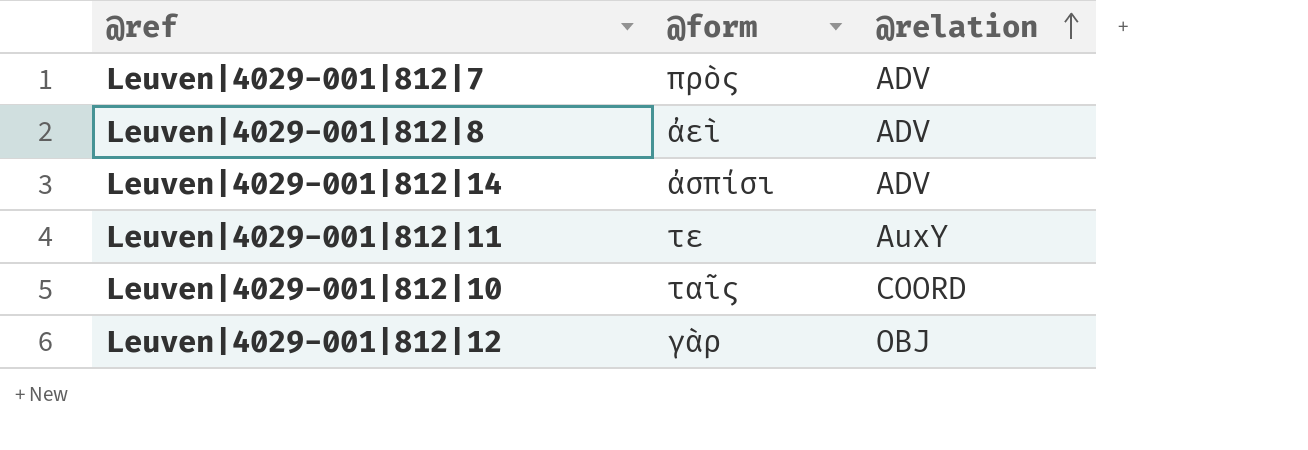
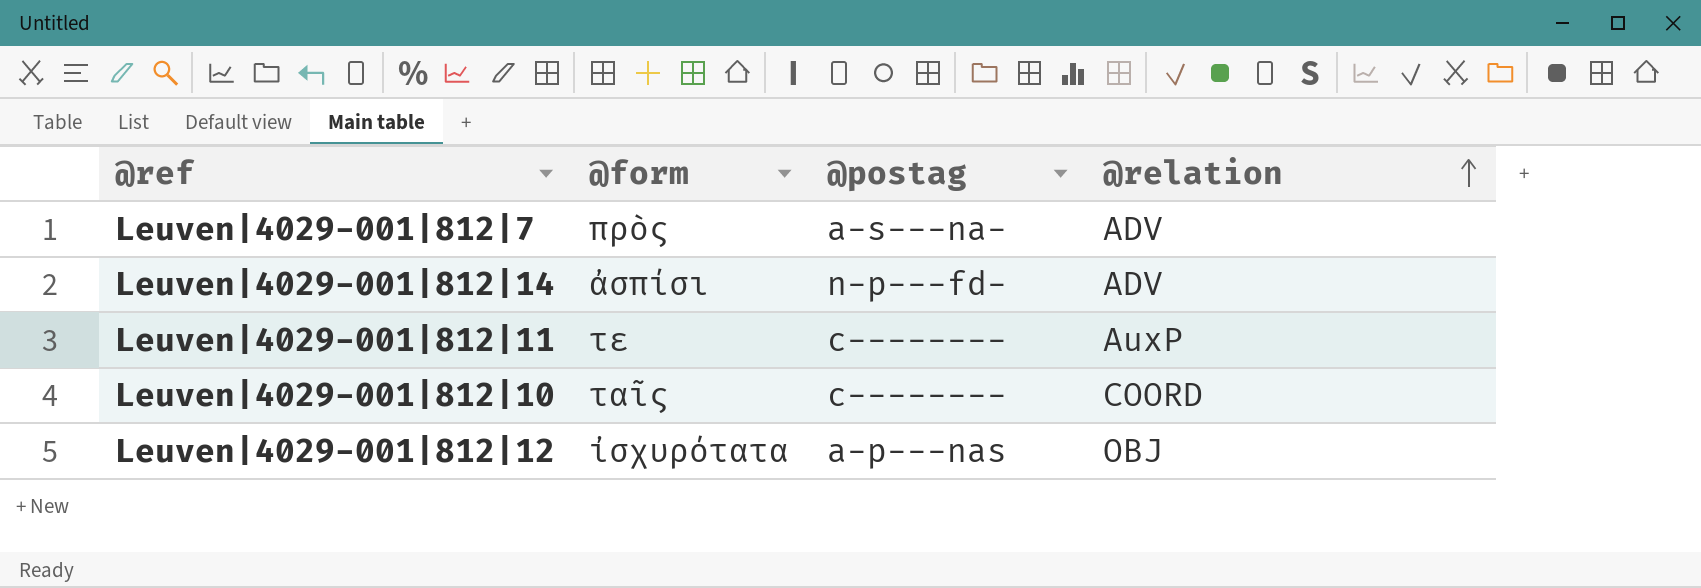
column @postag | position: none -> 3
row Leuven|4029-001|812|8: ἀεὶ | ADV -> none
Leuven|4029-001|812|11 | @relation: AuxY -> AuxP
Leuven|4029-001|812|12 | @form: γὰρ -> ἰσχυρότατα

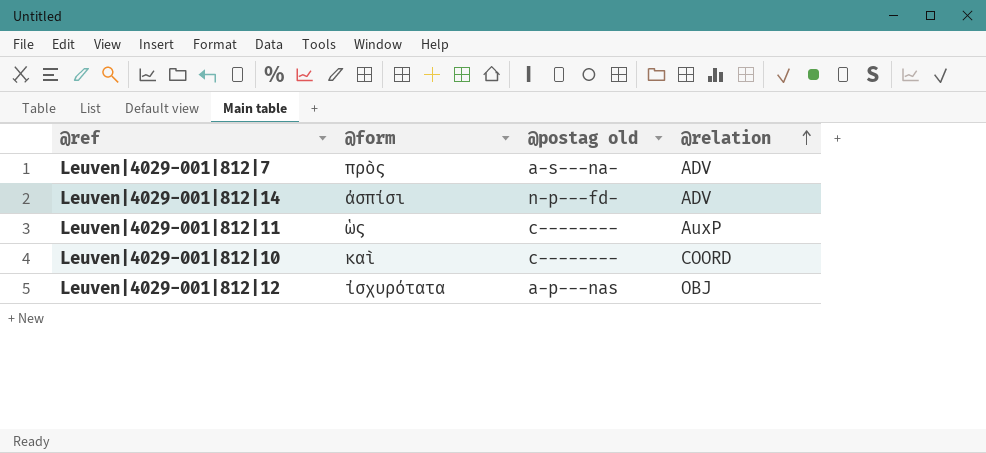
column name: @postag -> @postag old
Leuven|4029-001|812|11 | @form: τε -> ὡς
Leuven|4029-001|812|10 | @form: ταῖς -> καὶ

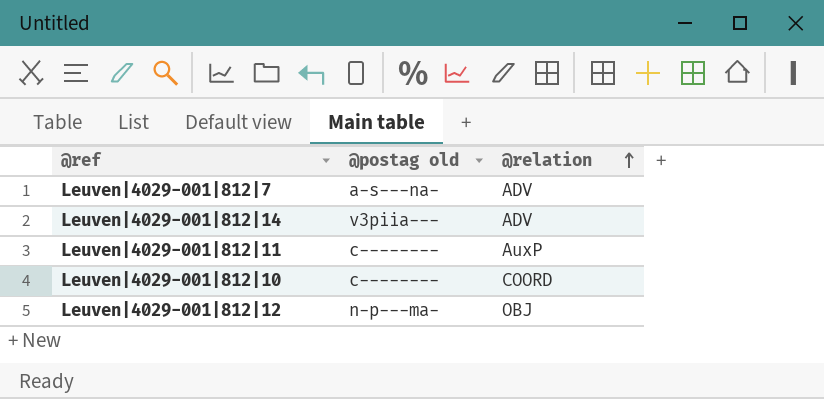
column @form | position: 2 -> none
Leuven|4029-001|812|14 | @postag old: n-p---fd- -> v3piia---
Leuven|4029-001|812|12 | @postag old: a-p---nas -> n-p---ma-

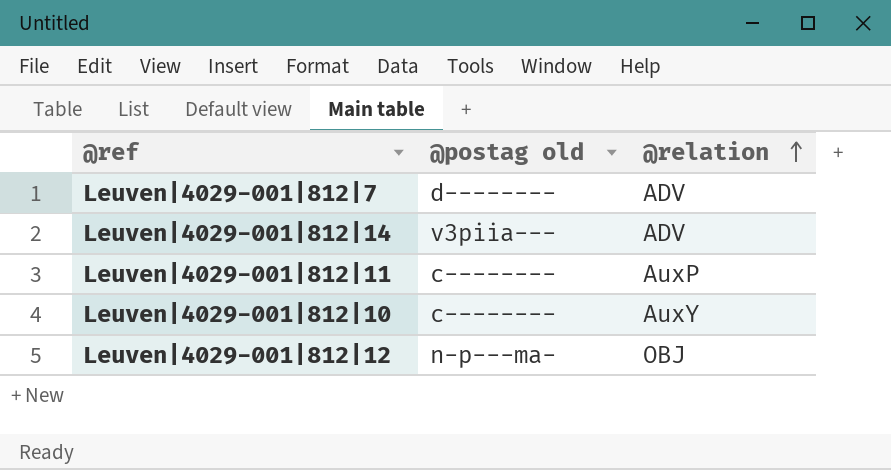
Leuven|4029-001|812|7 | @postag old: a-s---na- -> d--------
Leuven|4029-001|812|10 | @relation: COORD -> AuxY

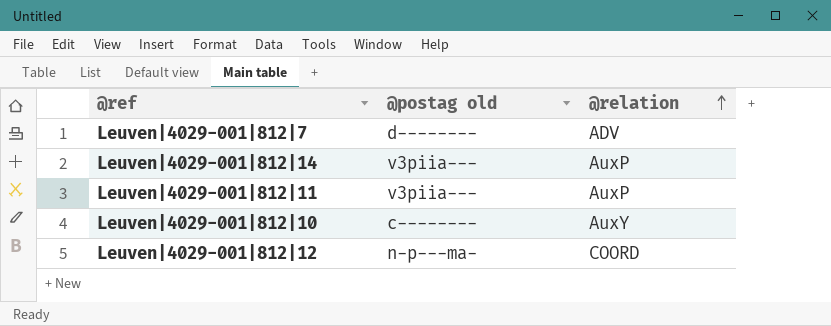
Leuven|4029-001|812|14 | @relation: ADV -> AuxP
Leuven|4029-001|812|11 | @postag old: c-------- -> v3piia---
Leuven|4029-001|812|12 | @relation: OBJ -> COORD

